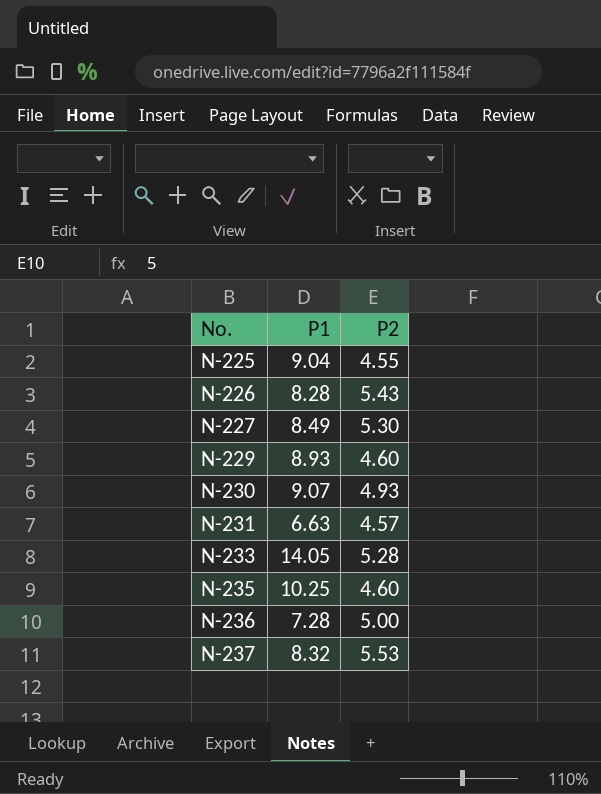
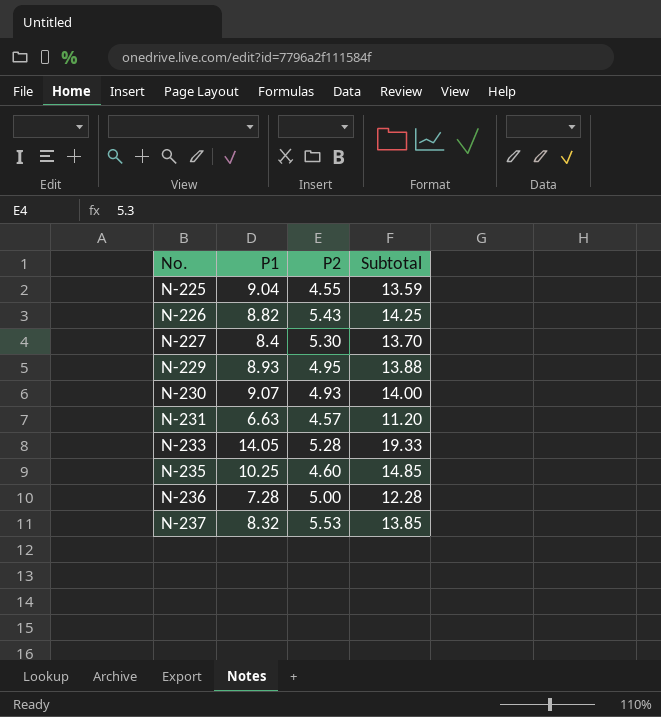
column Subtotal | formula: none -> [P1] + [P2]
N-226 | P1: 8.28 -> 8.82
N-227 | P1: 8.49 -> 8.4
N-229 | P2: 4.60 -> 4.95

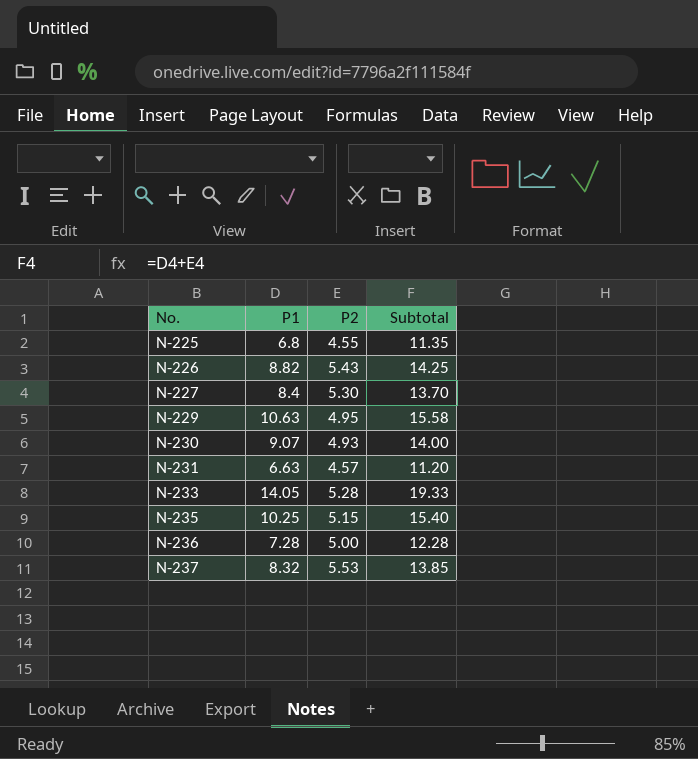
N-225 | P1: 9.04 -> 6.8
N-225 | Subtotal: 13.59 -> 11.35
N-229 | P1: 8.93 -> 10.63
N-229 | Subtotal: 13.88 -> 15.58
N-235 | P2: 4.60 -> 5.15
N-235 | Subtotal: 14.85 -> 15.40

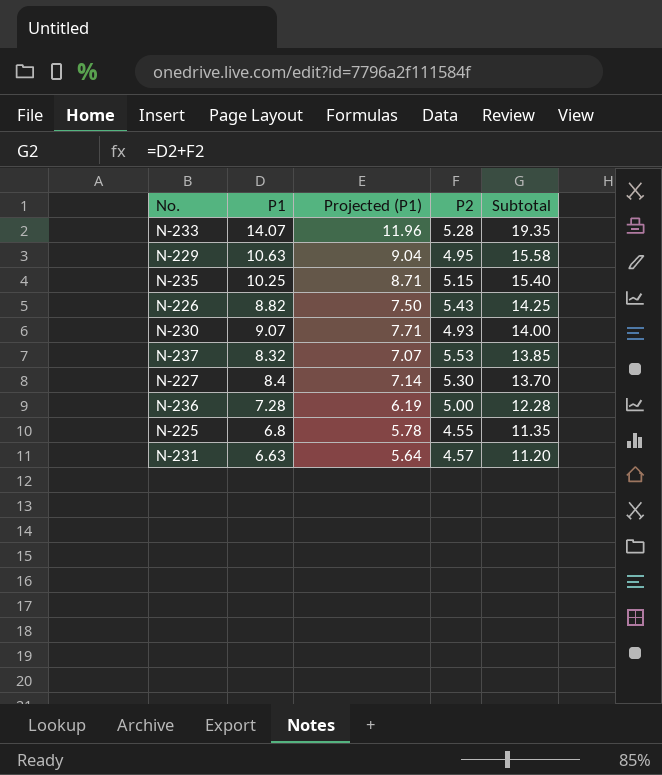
row order: No. ascending -> Subtotal descending
column Projected (P1) | formula: none -> [P1] * 0.85
N-233 | P1: 14.05 -> 14.07
N-233 | Subtotal: 19.33 -> 19.35

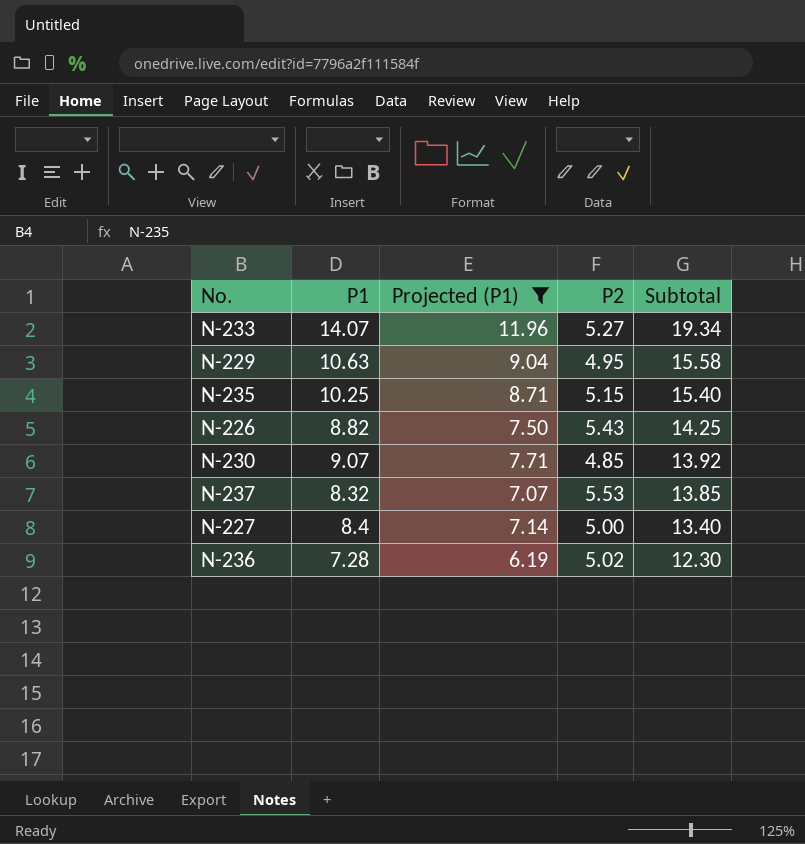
filter: none -> Projected (P1) >= 6.19
N-233 | P2: 5.28 -> 5.27
N-233 | Subtotal: 19.35 -> 19.34
N-230 | P2: 4.93 -> 4.85
N-230 | Subtotal: 14.00 -> 13.92
N-227 | P2: 5.30 -> 5.00
N-227 | Subtotal: 13.70 -> 13.40
N-236 | P2: 5.00 -> 5.02
N-236 | Subtotal: 12.28 -> 12.30

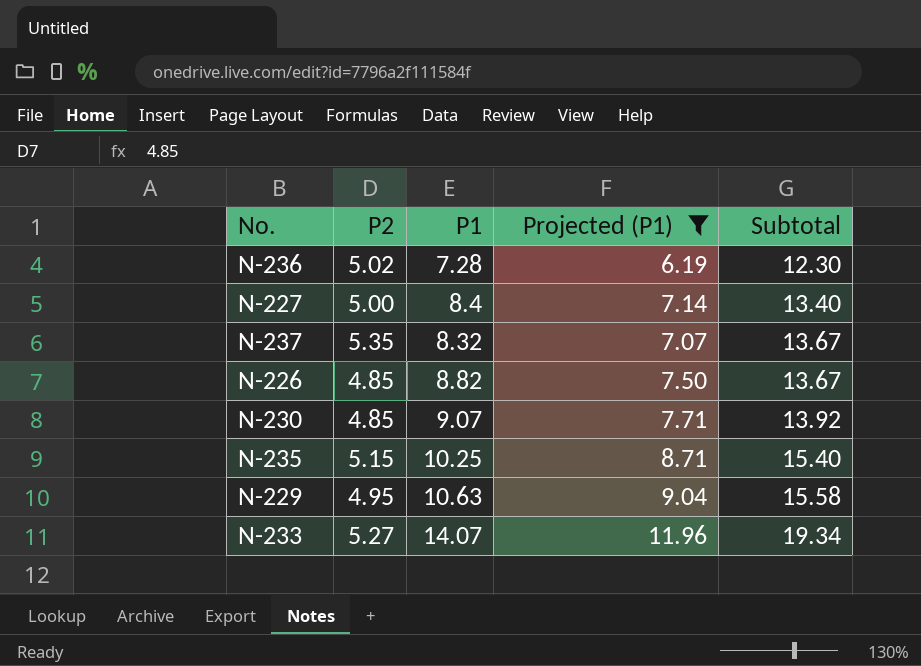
row order: Subtotal descending -> Subtotal ascending
column P2 | position: 4 -> 2
N-237 | P2: 5.53 -> 5.35
N-237 | Subtotal: 13.85 -> 13.67
N-226 | P2: 5.43 -> 4.85
N-226 | Subtotal: 14.25 -> 13.67

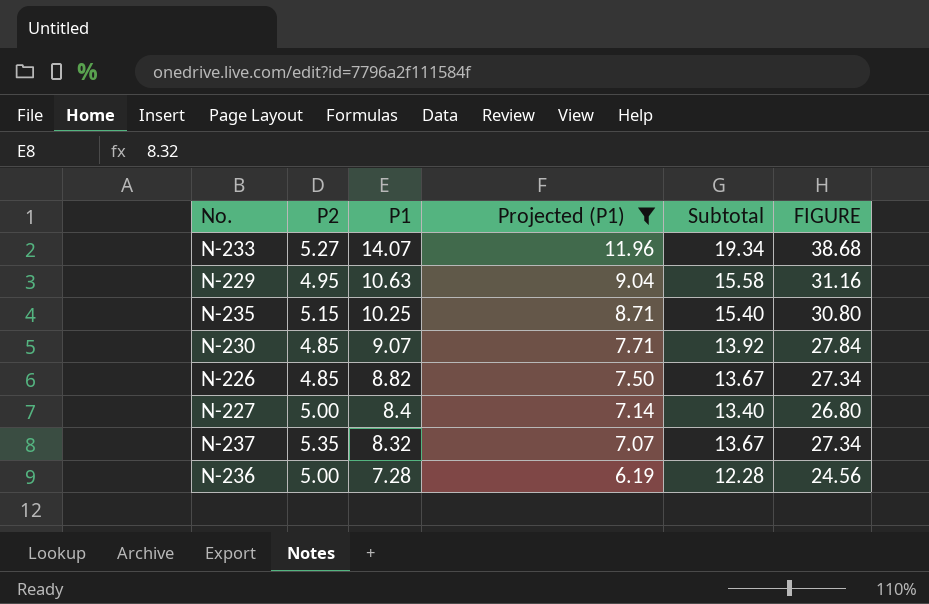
row order: Subtotal ascending -> P1 descending
column FIGURE | formula: none -> [Subtotal] * 2
N-236 | P2: 5.02 -> 5.00
N-236 | Subtotal: 12.30 -> 12.28

